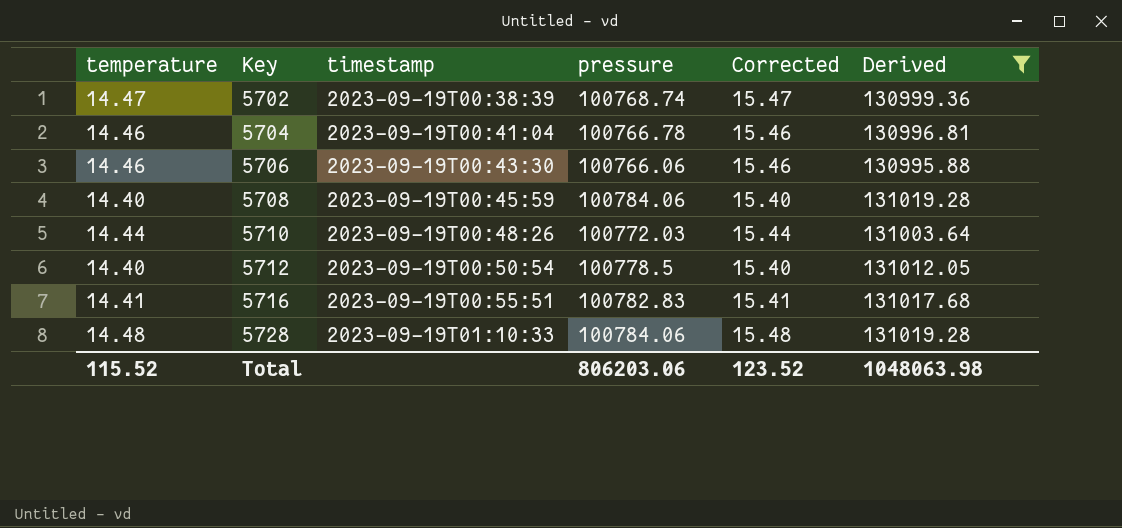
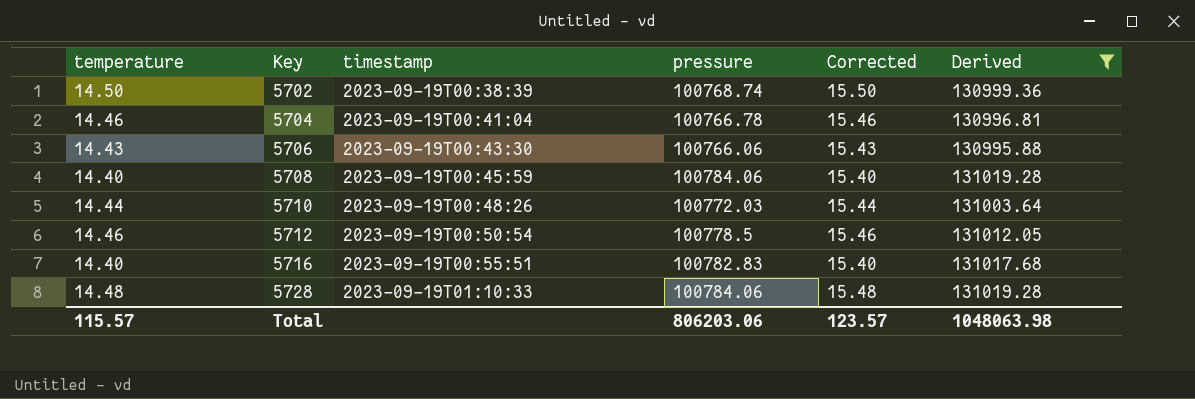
5702 | temperature: 14.47 -> 14.50
5702 | Corrected: 15.47 -> 15.50
5706 | temperature: 14.46 -> 14.43
5706 | Corrected: 15.46 -> 15.43
5712 | temperature: 14.40 -> 14.46
5712 | Corrected: 15.40 -> 15.46
5716 | temperature: 14.41 -> 14.40
5716 | Corrected: 15.41 -> 15.40
Total | temperature: 115.52 -> 115.57
Total | Corrected: 123.52 -> 123.57

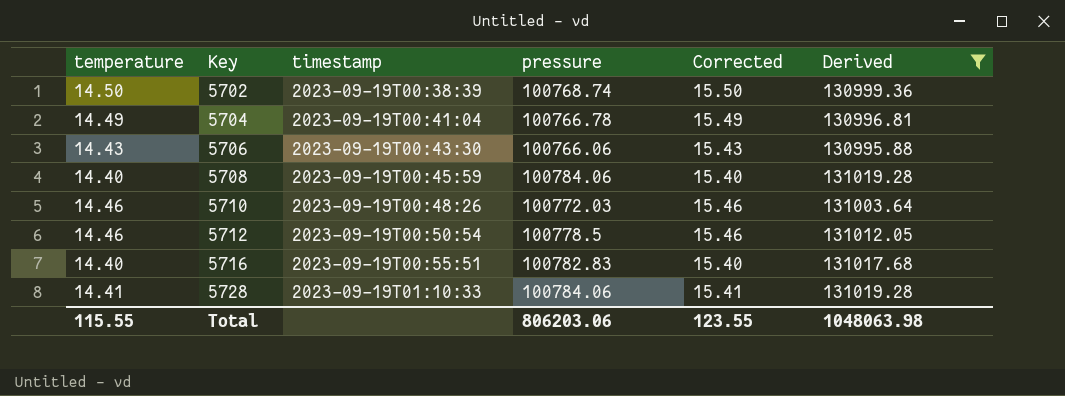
5704 | temperature: 14.46 -> 14.49
5704 | Corrected: 15.46 -> 15.49
5710 | temperature: 14.44 -> 14.46
5710 | Corrected: 15.44 -> 15.46
5728 | temperature: 14.48 -> 14.41
5728 | Corrected: 15.48 -> 15.41
Total | temperature: 115.57 -> 115.55
Total | Corrected: 123.57 -> 123.55

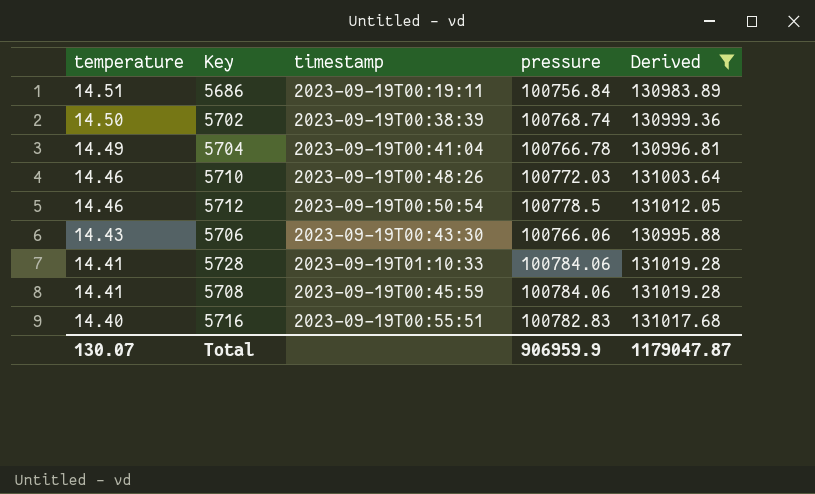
row order: Key ascending -> temperature descending
column Corrected | formula: [temperature] + 1 -> none
row 5686: none -> 14.51 | 2023-09-19T00:19:11 | 100756.84 | 130983.89
5708 | temperature: 14.40 -> 14.41
Total | temperature: 115.55 -> 130.07
Total | pressure: 806203.06 -> 906959.9
Total | Derived: 1048063.98 -> 1179047.87

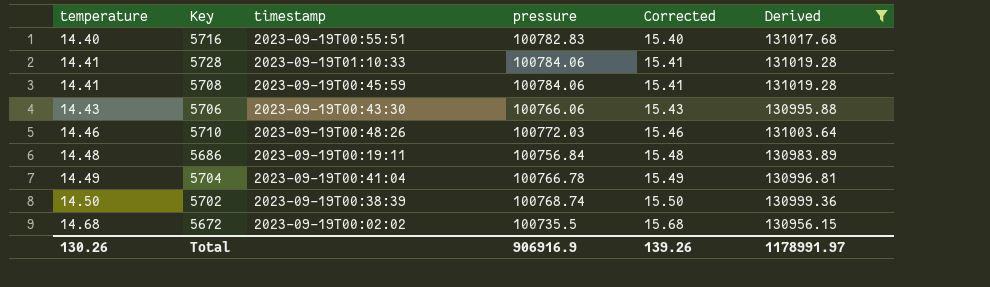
row order: temperature descending -> temperature ascending
column Corrected | formula: none -> [temperature] + 1
row 5712: 14.46 | 2023-09-19T00:50:54 | 100778.5 | 131012.05 -> none
5686 | temperature: 14.51 -> 14.48
row 5672: none -> 14.68 | 2023-09-19T00:02:02 | 100735.5 | 15.68 | 130956.15
Total | temperature: 130.07 -> 130.26
Total | pressure: 906959.9 -> 906916.9
Total | Derived: 1179047.87 -> 1178991.97

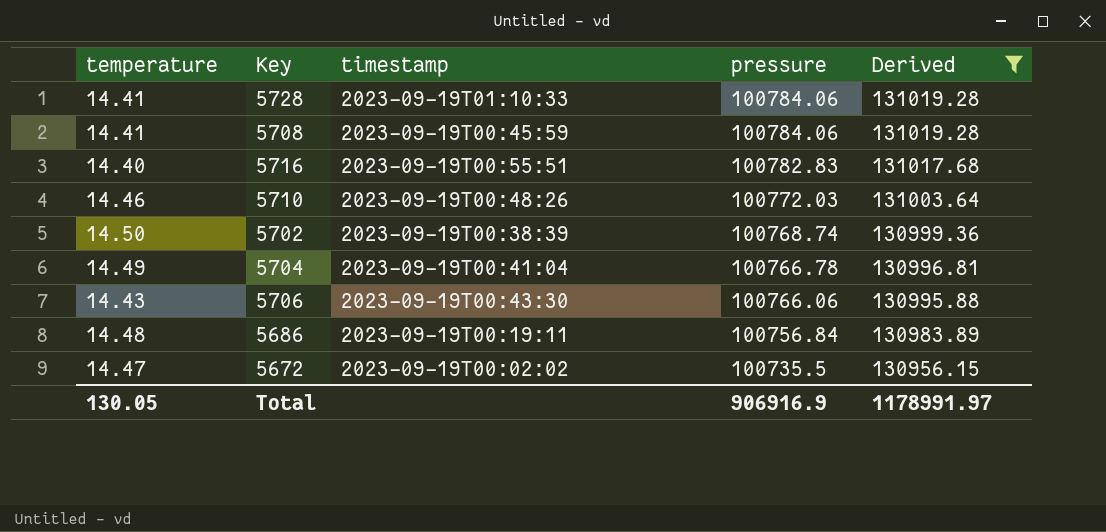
row order: temperature ascending -> pressure descending
column Corrected | formula: [temperature] + 1 -> none
5672 | temperature: 14.68 -> 14.47
Total | temperature: 130.26 -> 130.05

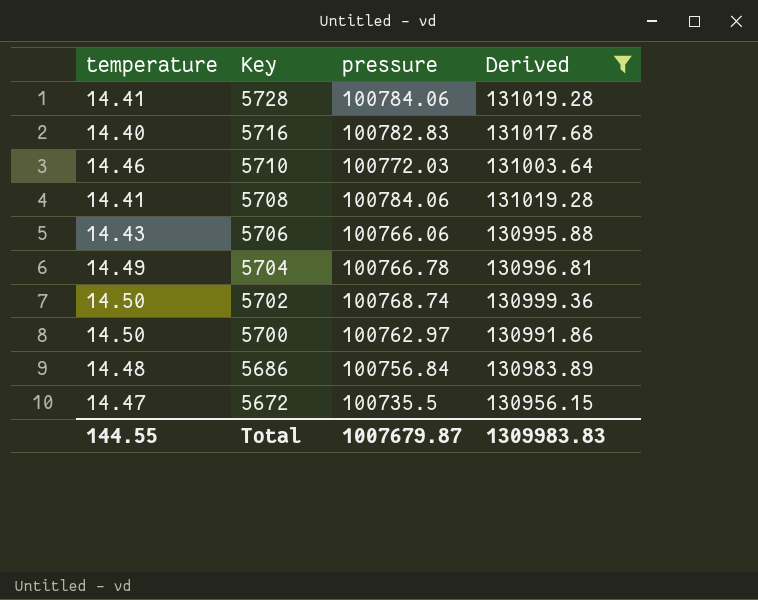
row order: pressure descending -> Key descending
column timestamp | position: 3 -> none
row 5700: none -> 14.50 | 100762.97 | 130991.86
Total | temperature: 130.05 -> 144.55
Total | pressure: 906916.9 -> 1007679.87
Total | Derived: 1178991.97 -> 1309983.83

